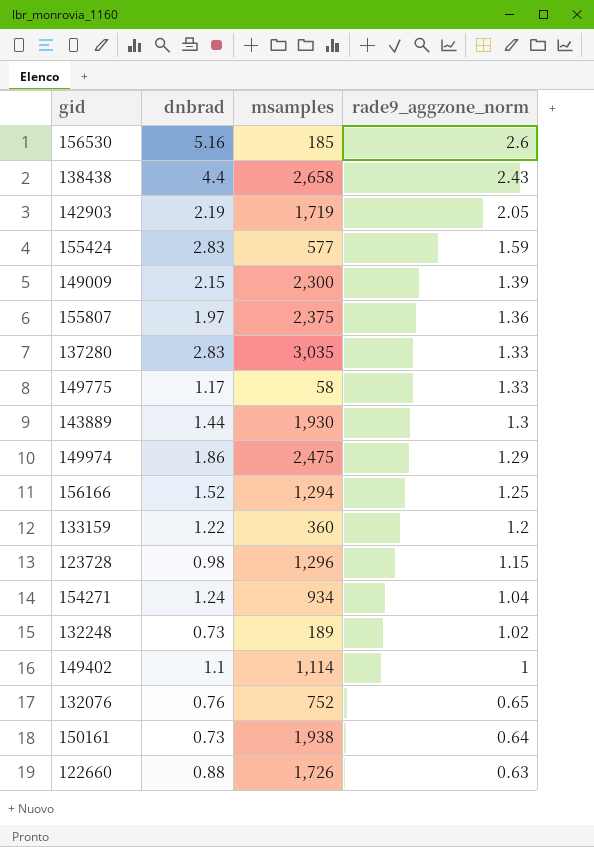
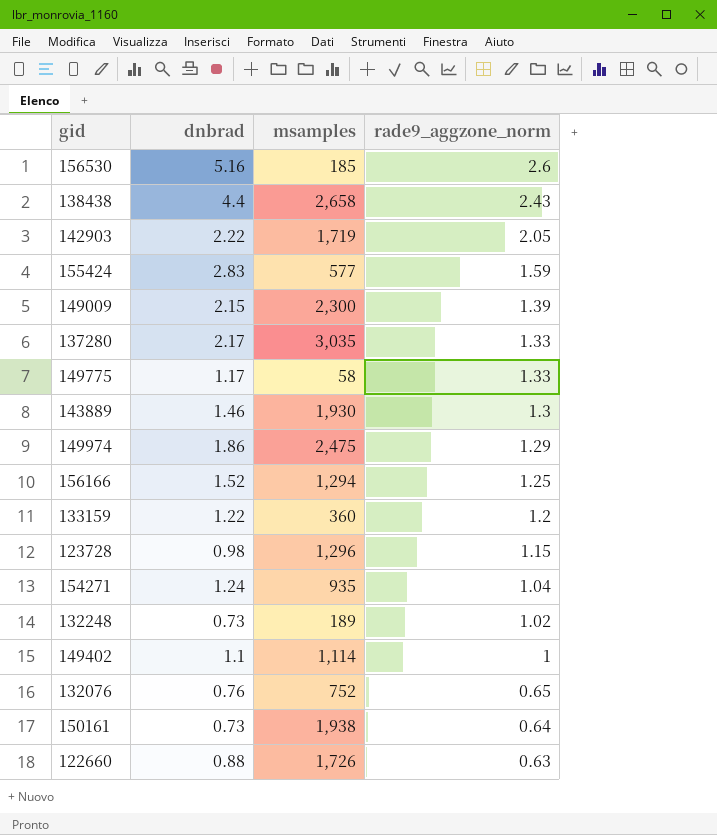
row 155807: 1.97 | 2,375 | 1.36 -> none
142903 | dnbrad: 2.19 -> 2.22
137280 | dnbrad: 2.83 -> 2.17
143889 | dnbrad: 1.44 -> 1.46
154271 | msamples: 934 -> 935

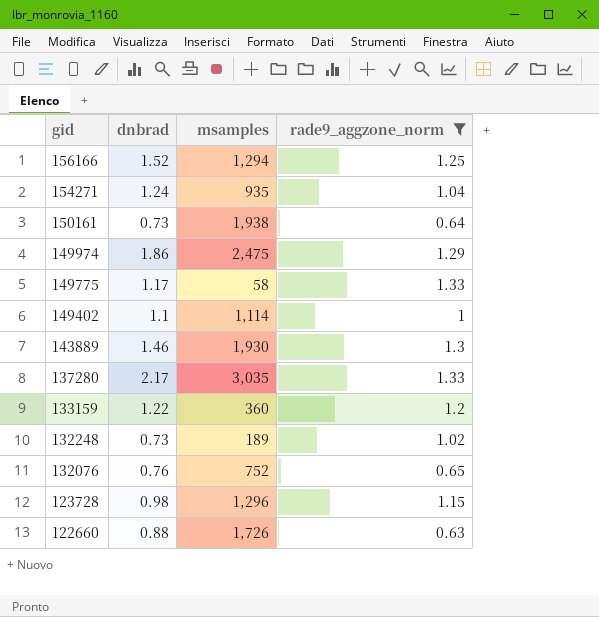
filter: none -> rade9_aggzone_norm <= 1.33
row order: rade9_aggzone_norm descending -> gid descending

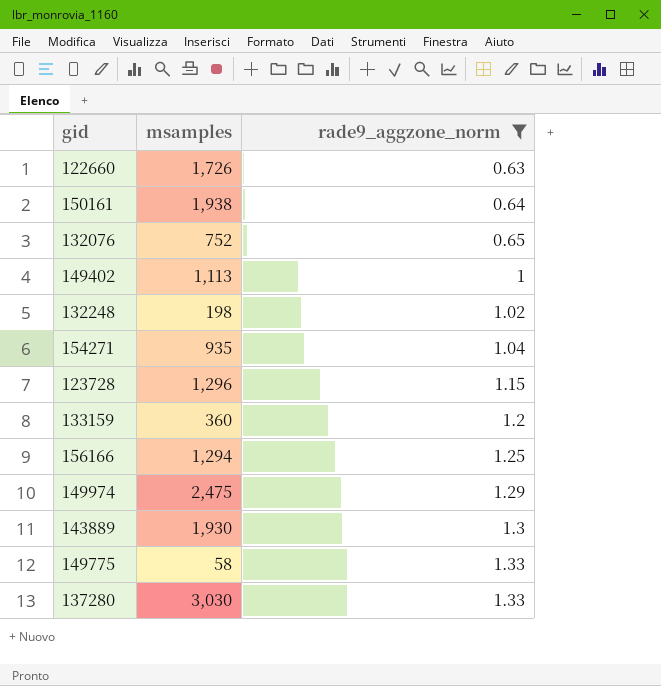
row order: gid descending -> rade9_aggzone_norm ascending
column dnbrad | position: 2 -> none
149402 | msamples: 1,114 -> 1,113
132248 | msamples: 189 -> 198
137280 | msamples: 3,035 -> 3,030

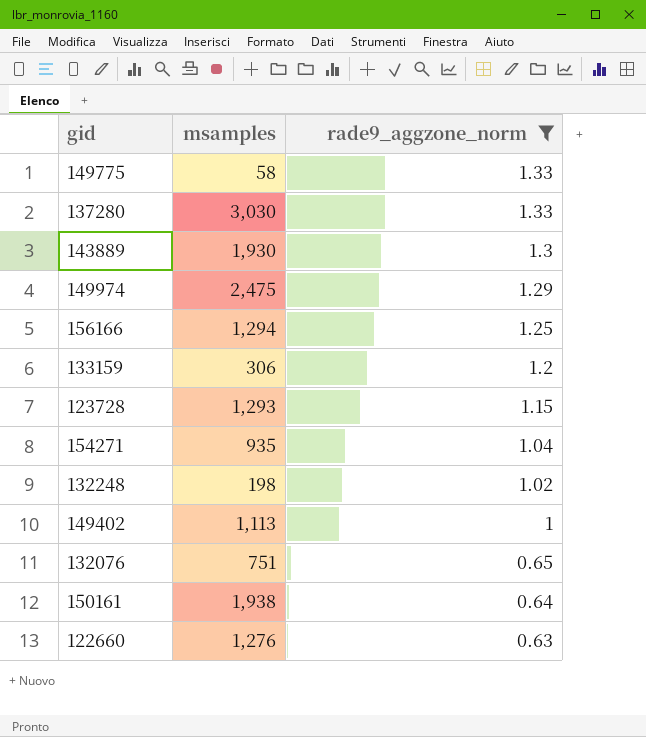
row order: rade9_aggzone_norm ascending -> rade9_aggzone_norm descending
133159 | msamples: 360 -> 306
123728 | msamples: 1,296 -> 1,293
132076 | msamples: 752 -> 751
122660 | msamples: 1,726 -> 1,276

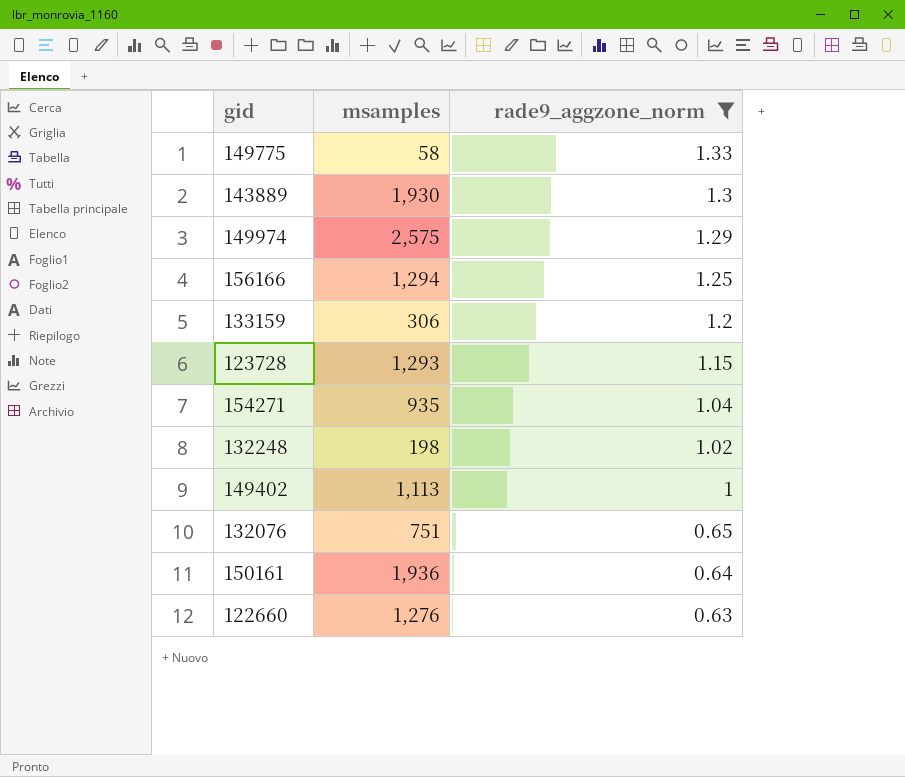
row 137280: 3,030 | 1.33 -> none
149974 | msamples: 2,475 -> 2,575
150161 | msamples: 1,938 -> 1,936

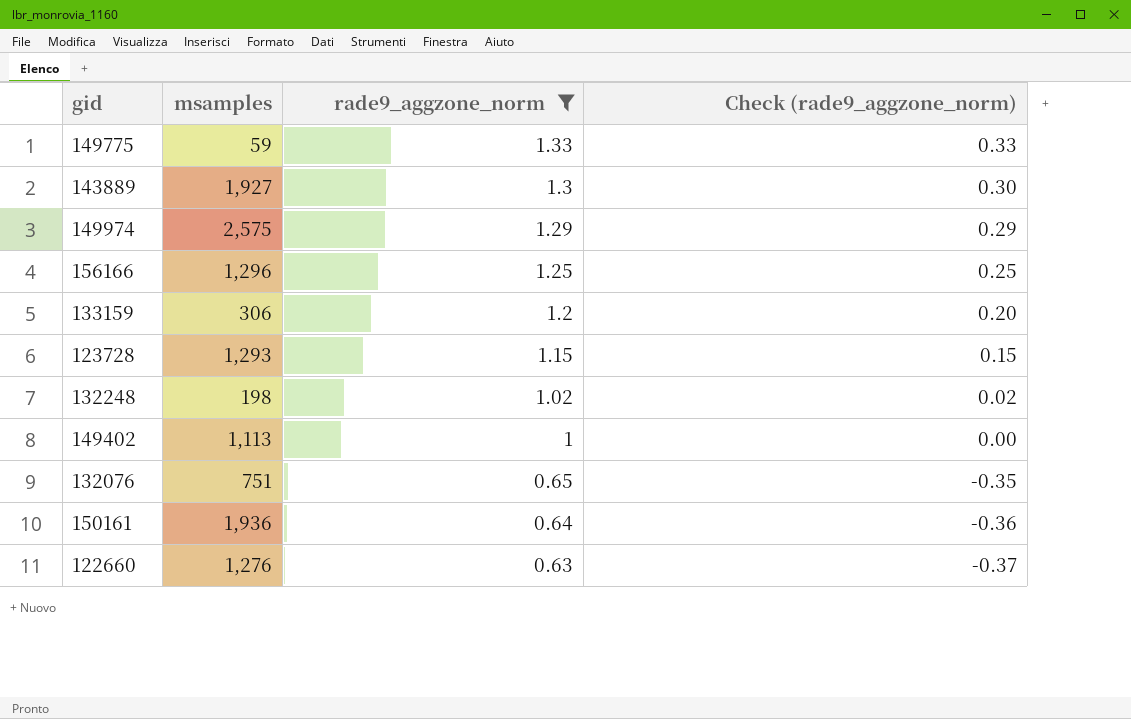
column Check (rade9_aggzone_norm) | formula: none -> [rade9_aggzone_norm] - 1
row 154271: 935 | 1.04 -> none
149775 | msamples: 58 -> 59
143889 | msamples: 1,930 -> 1,927
156166 | msamples: 1,294 -> 1,296

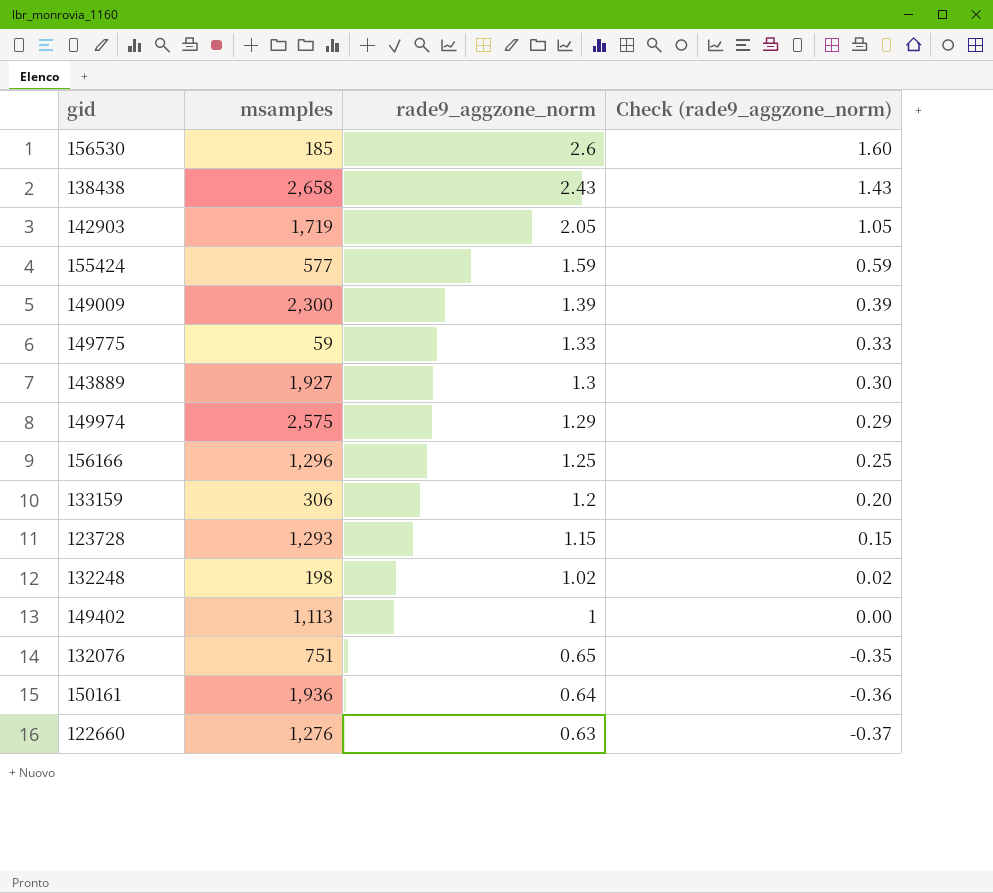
filter: rade9_aggzone_norm <= 1.33 -> none

